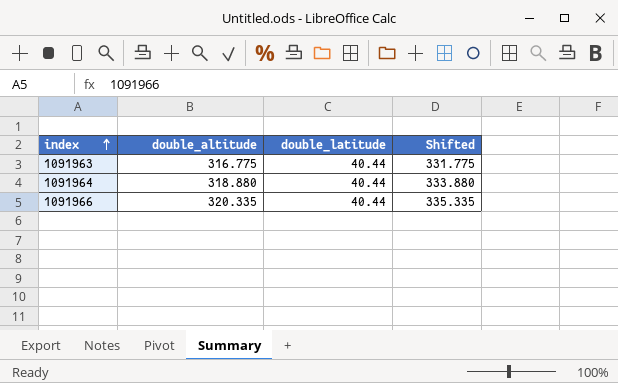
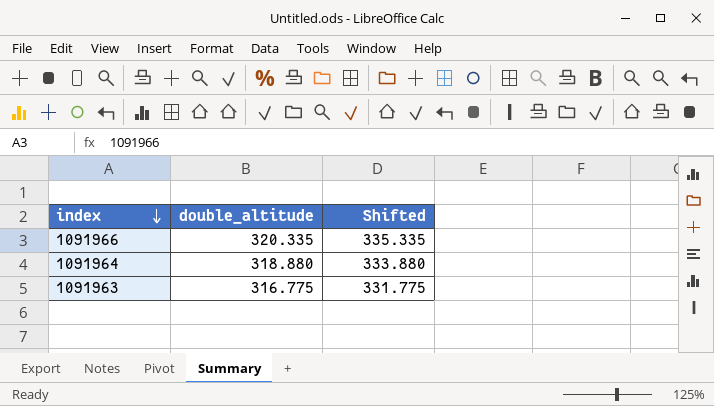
row order: index ascending -> index descending
column double_latitude | position: 3 -> none

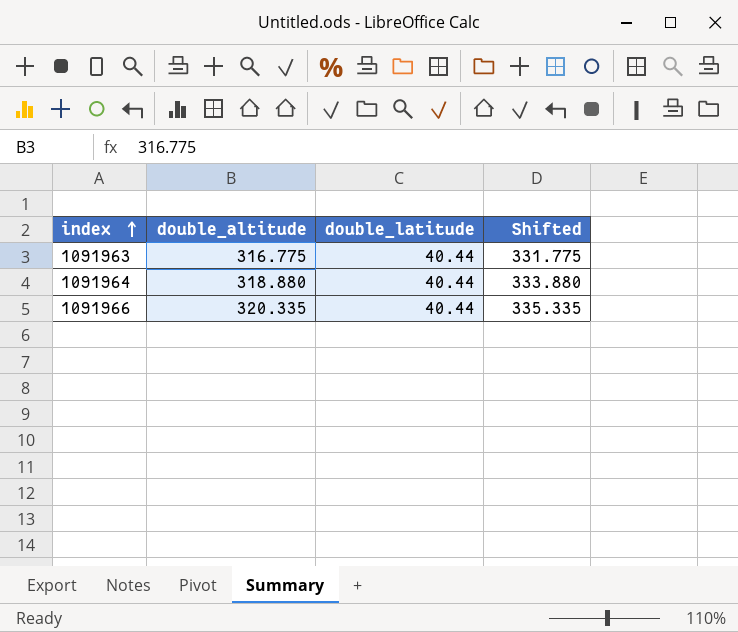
row order: index descending -> index ascending
column double_latitude | position: none -> 3

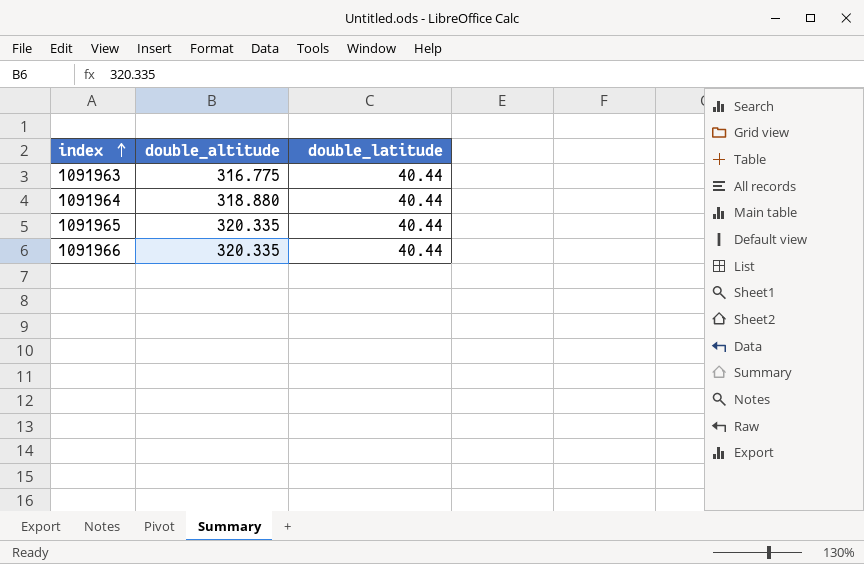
column Shifted | formula: [double_altitude] + 15 -> none
row 1091965: none -> 320.335 | 40.44

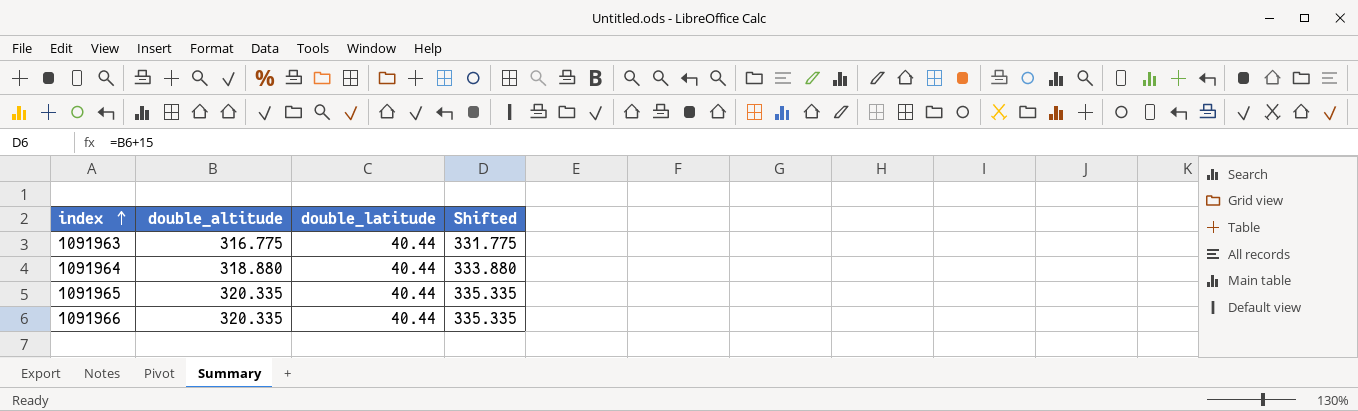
column Shifted | formula: none -> [double_altitude] + 15

